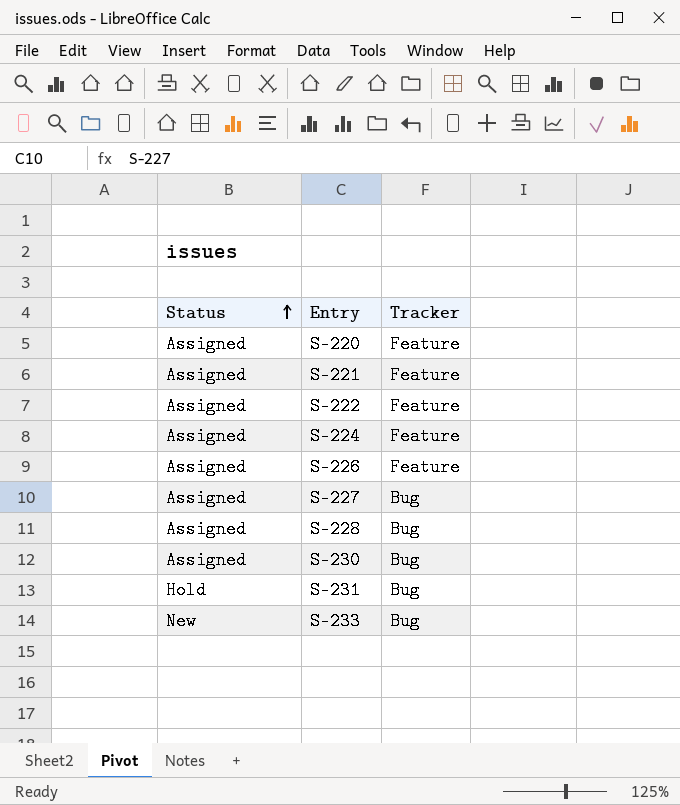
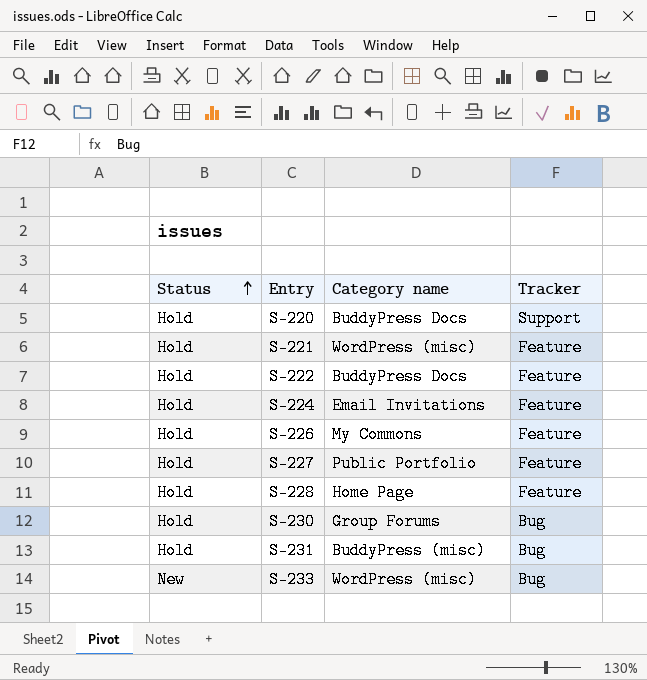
column Category name | position: none -> 3
S-220 | Status: Assigned -> Hold
S-220 | Tracker: Feature -> Support
S-221 | Status: Assigned -> Hold
S-222 | Status: Assigned -> Hold
S-224 | Status: Assigned -> Hold
S-226 | Status: Assigned -> Hold
S-227 | Status: Assigned -> Hold
S-227 | Tracker: Bug -> Feature
S-228 | Status: Assigned -> Hold
S-228 | Tracker: Bug -> Feature
S-230 | Status: Assigned -> Hold

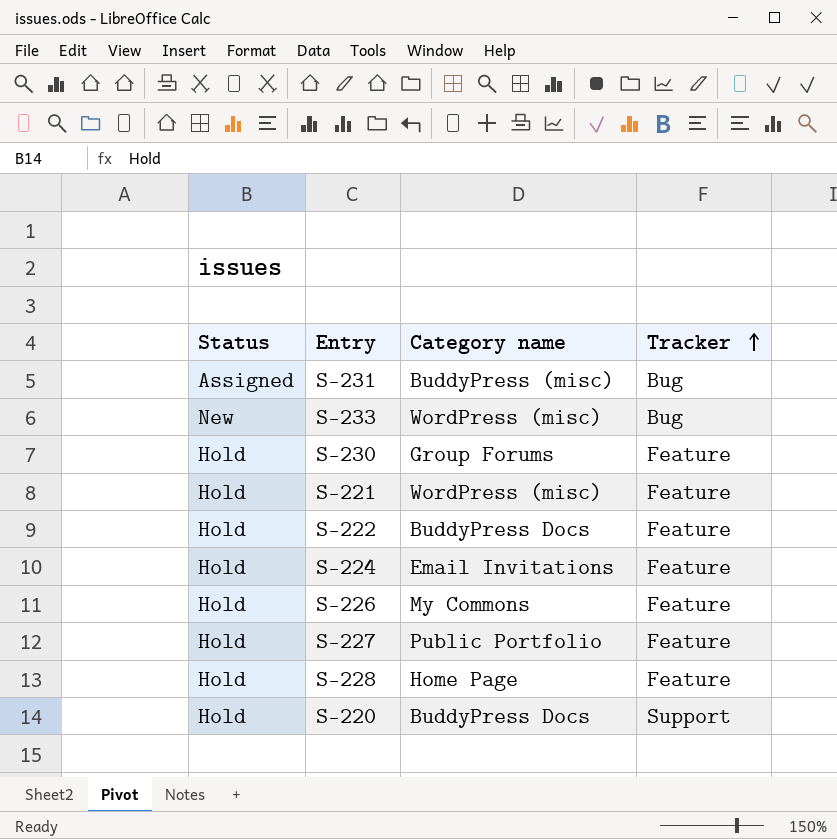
row order: Status ascending -> Tracker ascending
S-231 | Status: Hold -> Assigned
S-230 | Tracker: Bug -> Feature

